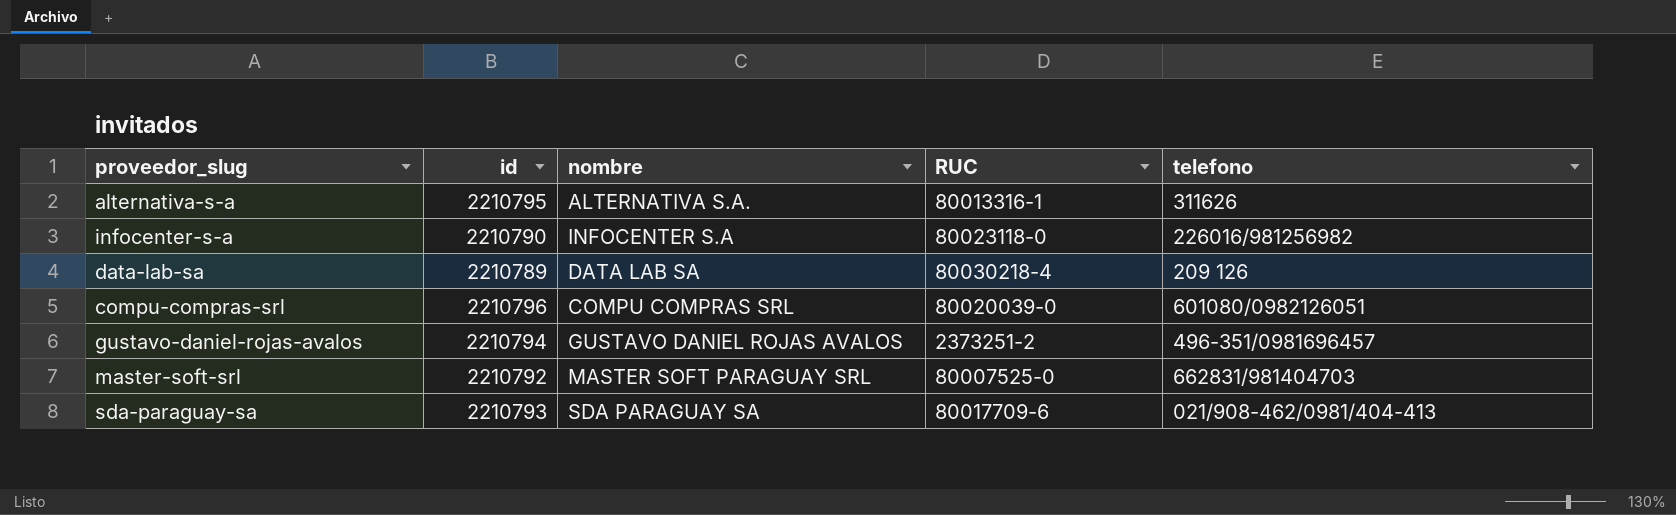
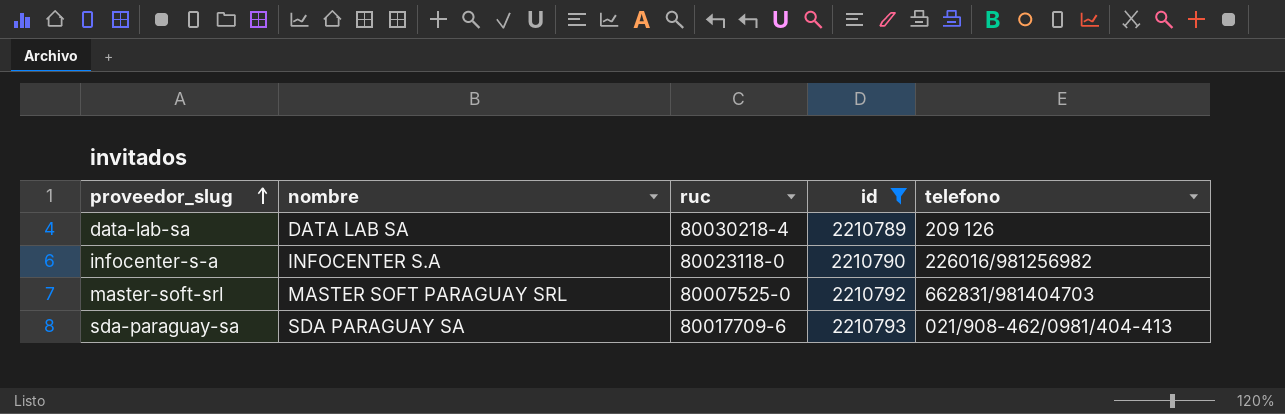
filter: none -> id <= 2210793
row order: none -> proveedor_slug ascending
column name: RUC -> ruc
column id | position: 2 -> 4

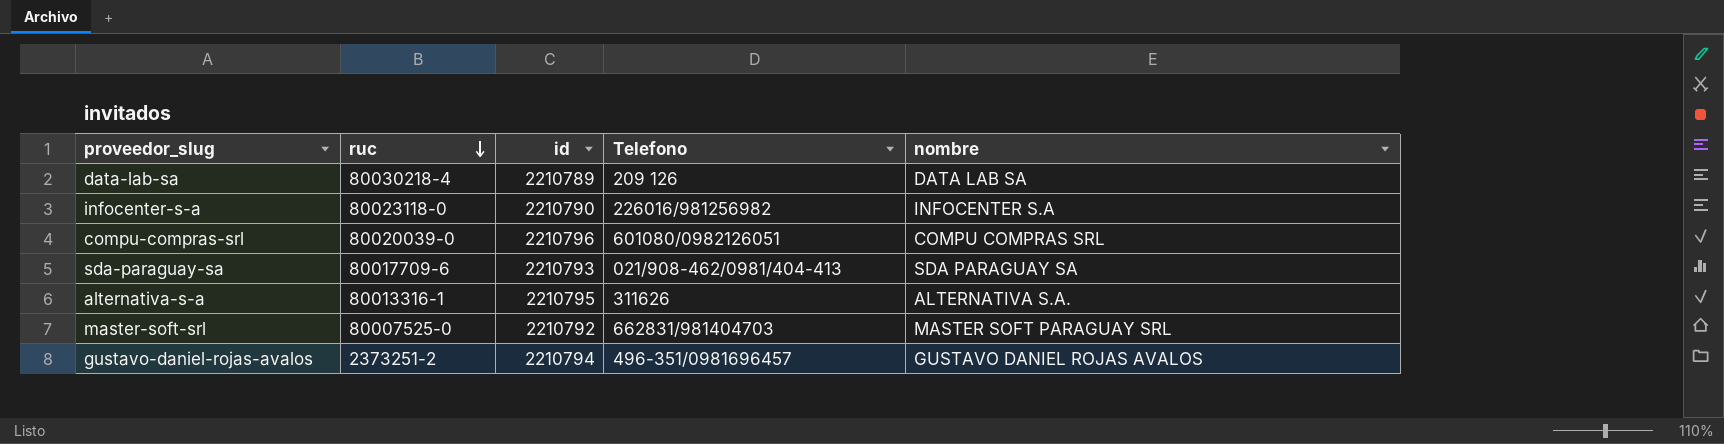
filter: id <= 2210793 -> none
row order: proveedor_slug ascending -> ruc descending
column name: telefono -> Telefono
column nombre | position: 2 -> 5

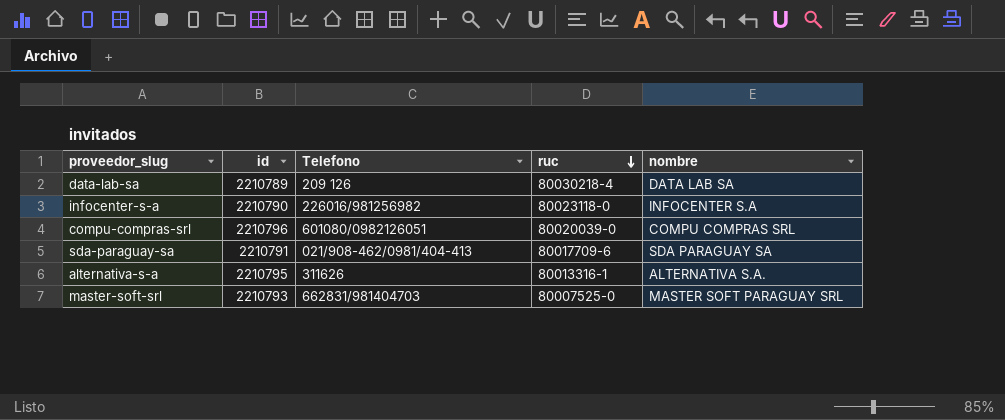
column ruc | position: 2 -> 4
row gustavo-daniel-rojas-avalos: 2373251-2 | 2210794 | 496-351/0981696457 | GUSTAVO DANIEL ROJAS AVALOS -> none
sda-paraguay-sa | id: 2210793 -> 2210791
master-soft-srl | id: 2210792 -> 2210793

